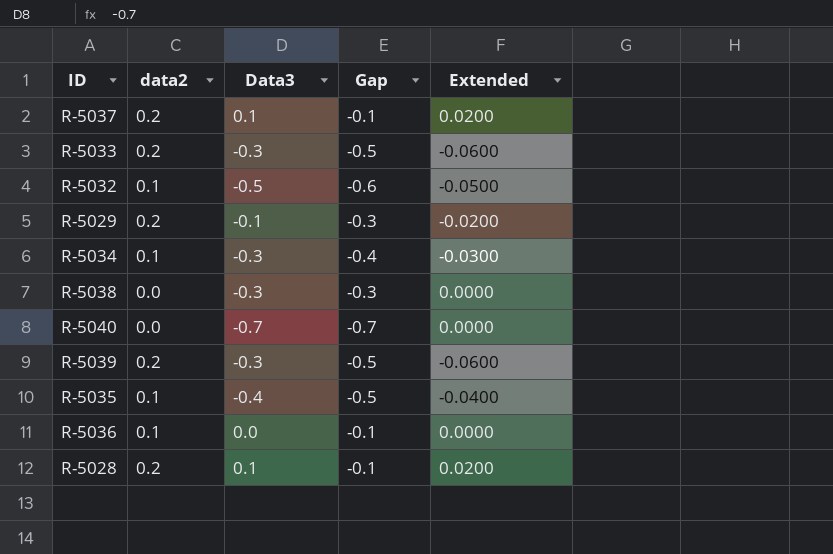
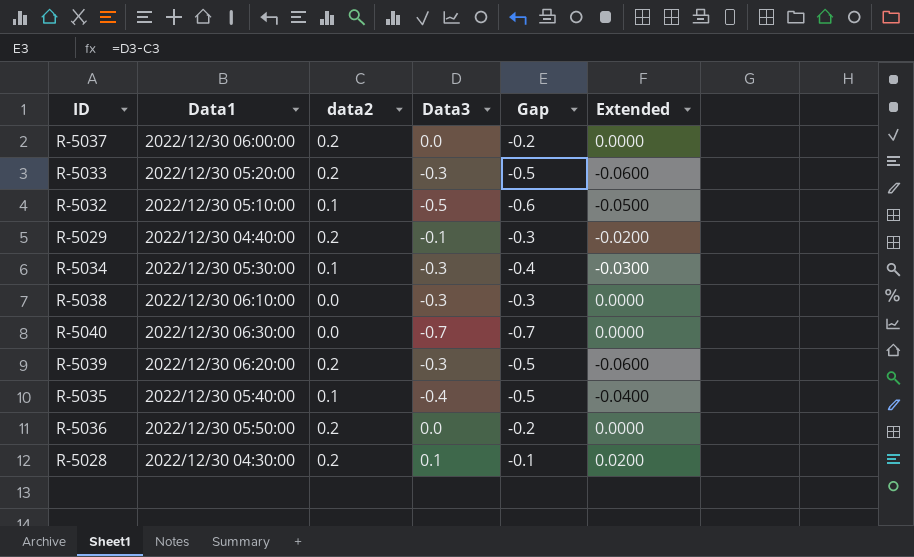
column Data1 | position: none -> 2
R-5037 | Data3: 0.1 -> 0.0
R-5037 | Gap: -0.1 -> -0.2
R-5037 | Extended: 0.0200 -> 0.0000
R-5036 | data2: 0.1 -> 0.2
R-5036 | Gap: -0.1 -> -0.2

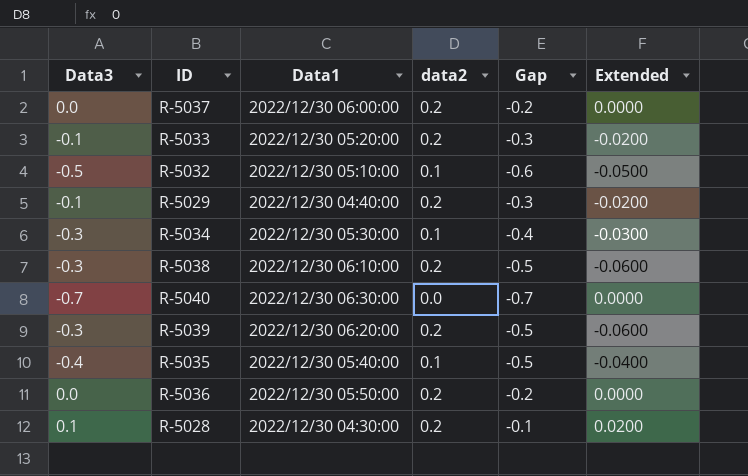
column Data3 | position: 4 -> 1
R-5033 | Data3: -0.3 -> -0.1
R-5033 | Gap: -0.5 -> -0.3
R-5033 | Extended: -0.0600 -> -0.0200
R-5038 | data2: 0.0 -> 0.2
R-5038 | Gap: -0.3 -> -0.5
R-5038 | Extended: 0.0000 -> -0.0600

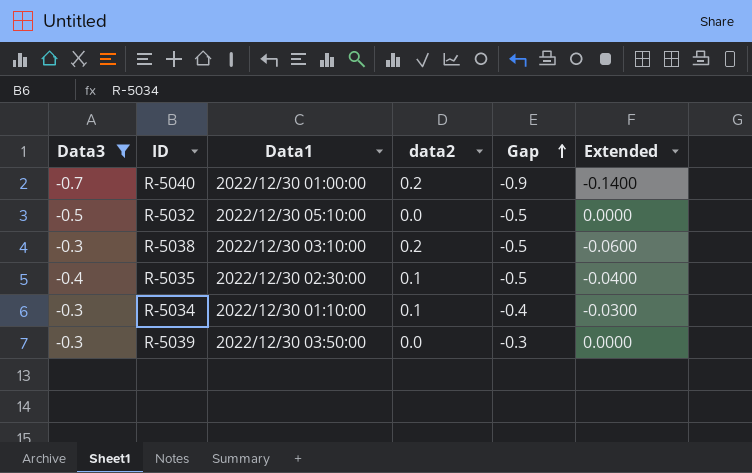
filter: none -> Data3 <= -0.3
row order: none -> Gap ascending
R-5040 | Data1: 2022/12/30 06:30:00 -> 2022/12/30 01:00:00
R-5040 | data2: 0.0 -> 0.2
R-5040 | Gap: -0.7 -> -0.9
R-5040 | Extended: 0.0000 -> -0.1400
R-5032 | data2: 0.1 -> 0.0
R-5032 | Gap: -0.6 -> -0.5
R-5032 | Extended: -0.0500 -> 0.0000
R-5038 | Data1: 2022/12/30 06:10:00 -> 2022/12/30 03:10:00
R-5035 | Data1: 2022/12/30 05:40:00 -> 2022/12/30 02:30:00
R-5034 | Data1: 2022/12/30 05:30:00 -> 2022/12/30 01:10:00
R-5039 | Data1: 2022/12/30 06:20:00 -> 2022/12/30 03:50:00
R-5039 | data2: 0.2 -> 0.0
R-5039 | Gap: -0.5 -> -0.3
R-5039 | Extended: -0.0600 -> 0.0000

